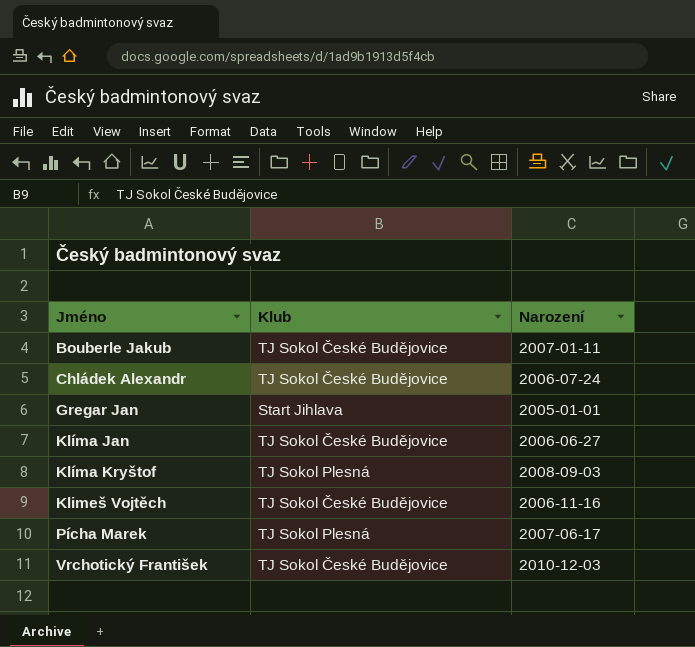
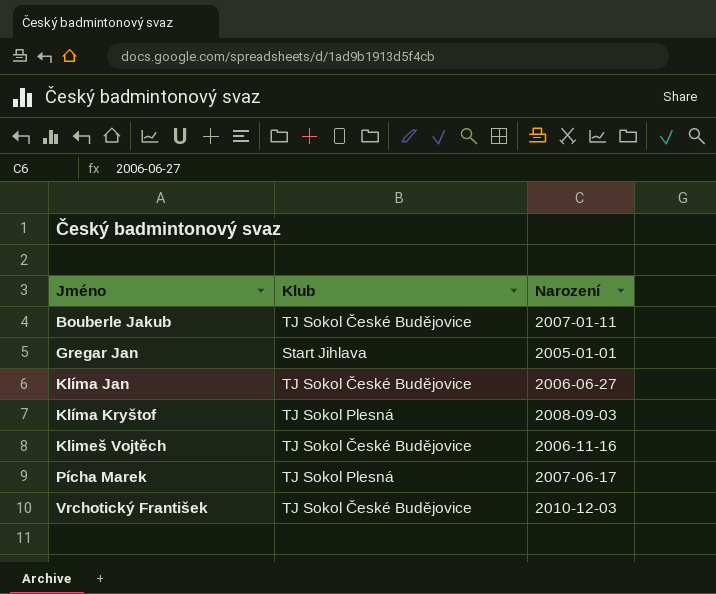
row Chládek Alexandr: TJ Sokol České Budějovice | 2006-07-24 -> none

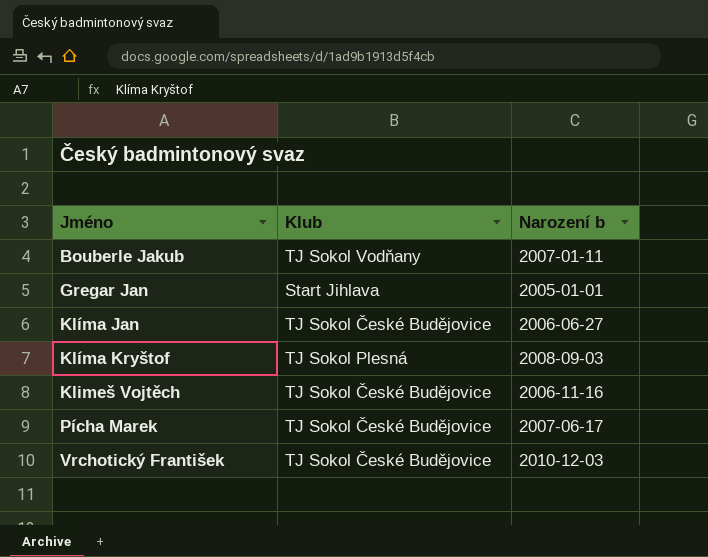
column name: Narození -> Narození b
Bouberle Jakub | Klub: TJ Sokol České Budějovice -> TJ Sokol Vodňany
Pícha Marek | Klub: TJ Sokol Plesná -> TJ Sokol České Budějovice

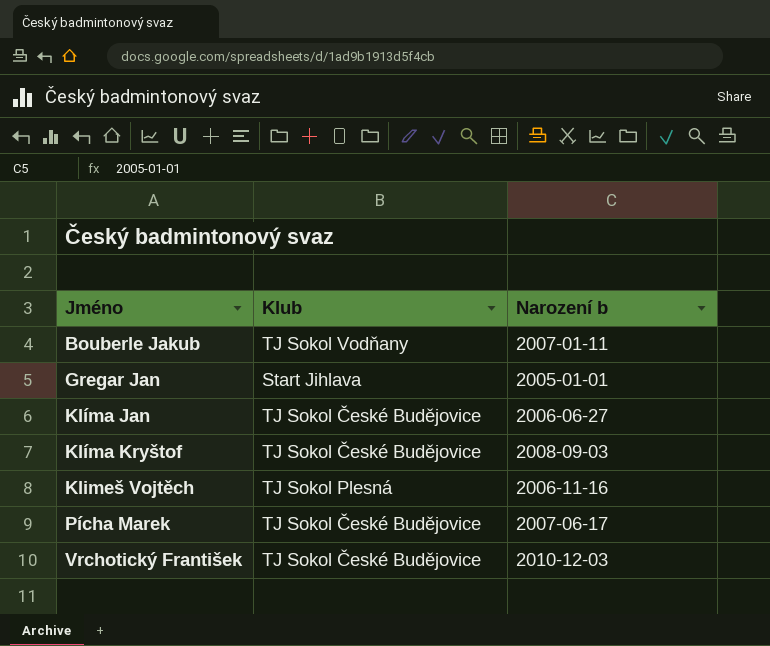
Klíma Kryštof | Klub: TJ Sokol Plesná -> TJ Sokol České Budějovice
Klimeš Vojtěch | Klub: TJ Sokol České Budějovice -> TJ Sokol Plesná

